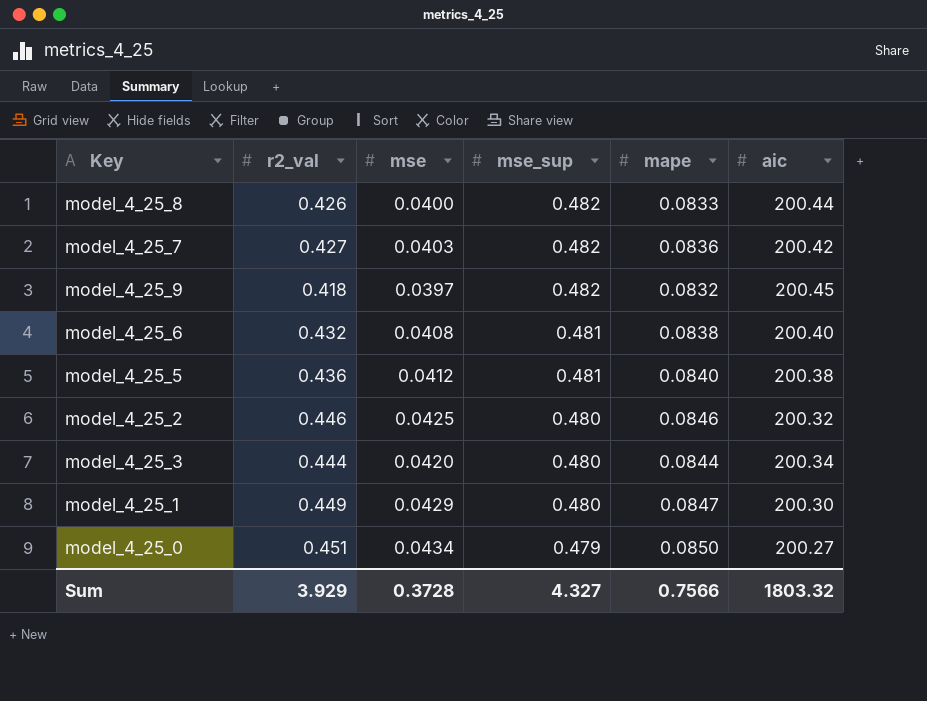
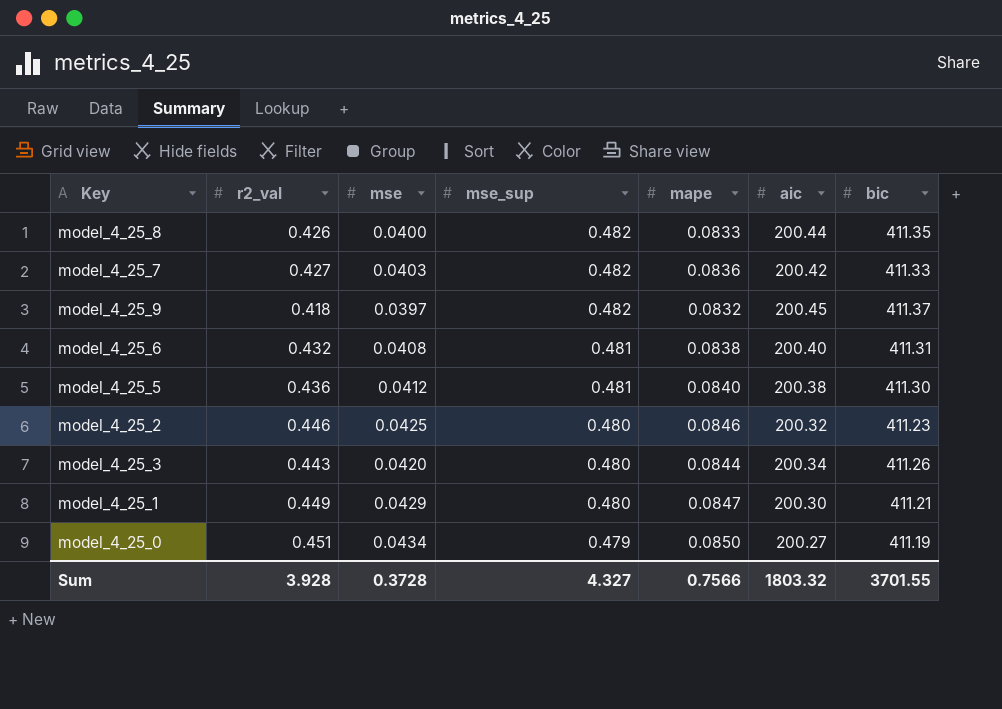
column bic | position: none -> 7
model_4_25_3 | r2_val: 0.444 -> 0.443
Sum | r2_val: 3.929 -> 3.928

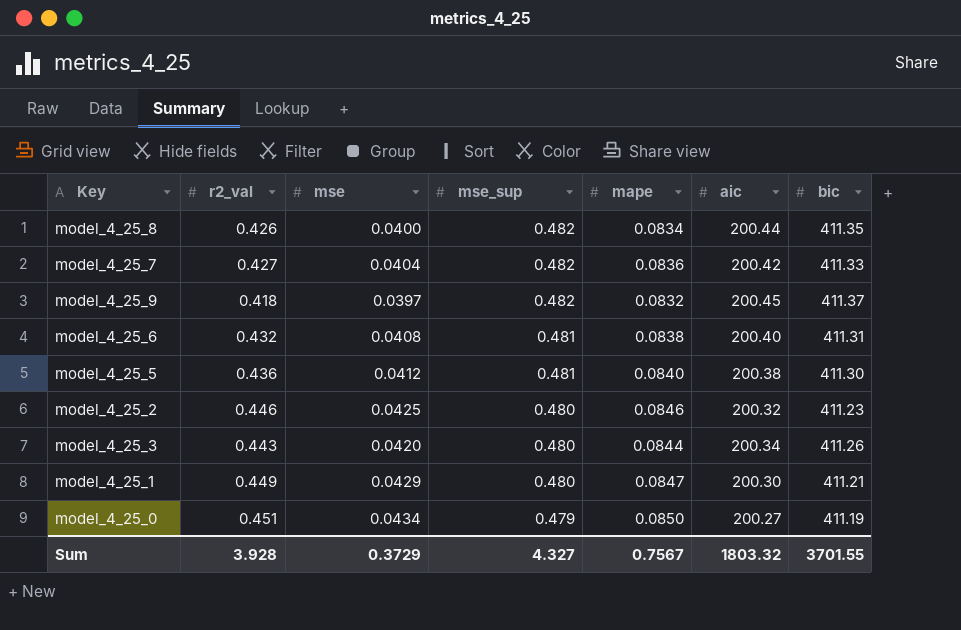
model_4_25_8 | mape: 0.0833 -> 0.0834
model_4_25_7 | mse: 0.0403 -> 0.0404
Sum | mse: 0.3728 -> 0.3729
Sum | mape: 0.7566 -> 0.7567

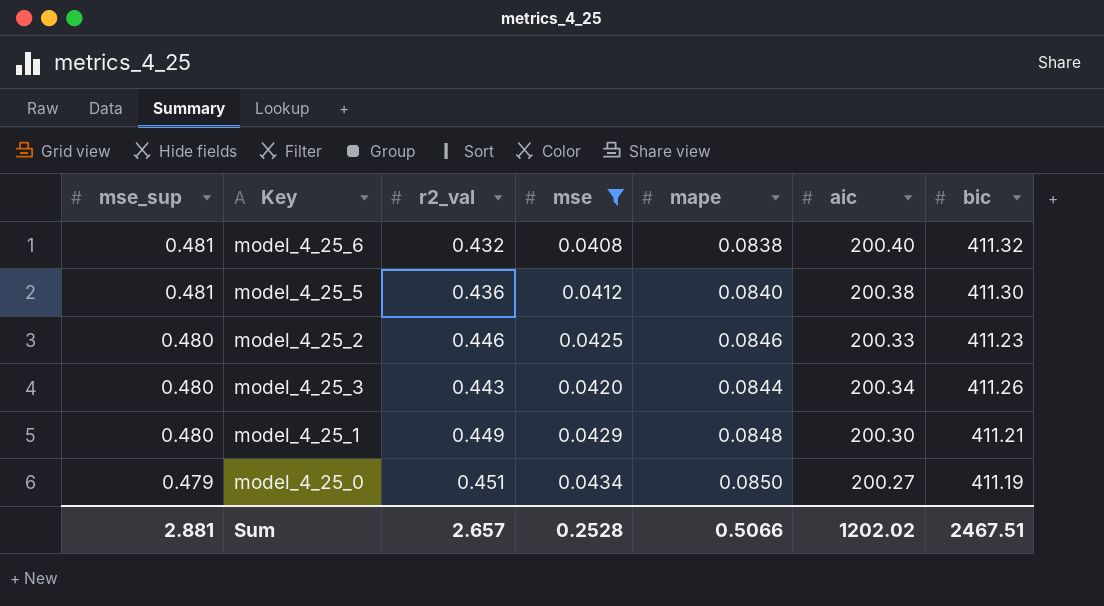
filter: none -> mse >= 0.0408
column mse_sup | position: 4 -> 1
model_4_25_6 | bic: 411.31 -> 411.32
model_4_25_2 | aic: 200.32 -> 200.33
model_4_25_1 | mape: 0.0847 -> 0.0848
Sum | mse_sup: 4.327 -> 2.881
Sum | r2_val: 3.928 -> 2.657
Sum | mse: 0.3729 -> 0.2528
Sum | mape: 0.7567 -> 0.5066
Sum | aic: 1803.32 -> 1202.02
Sum | bic: 3701.55 -> 2467.51

